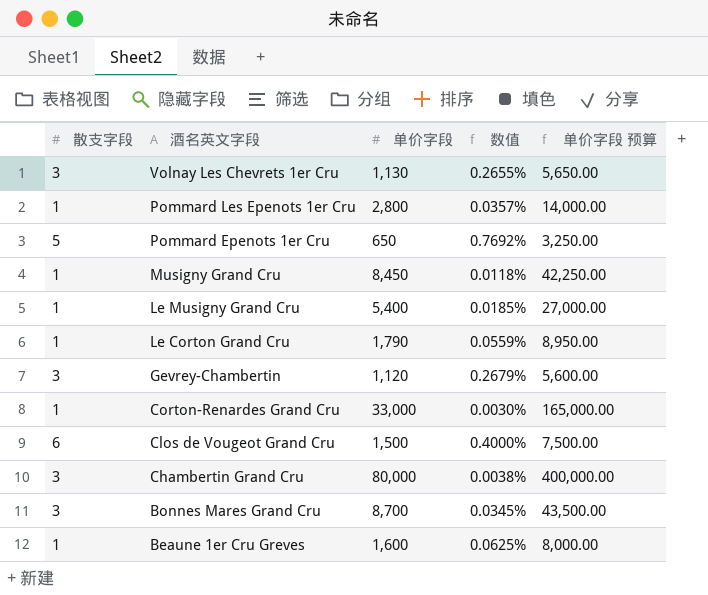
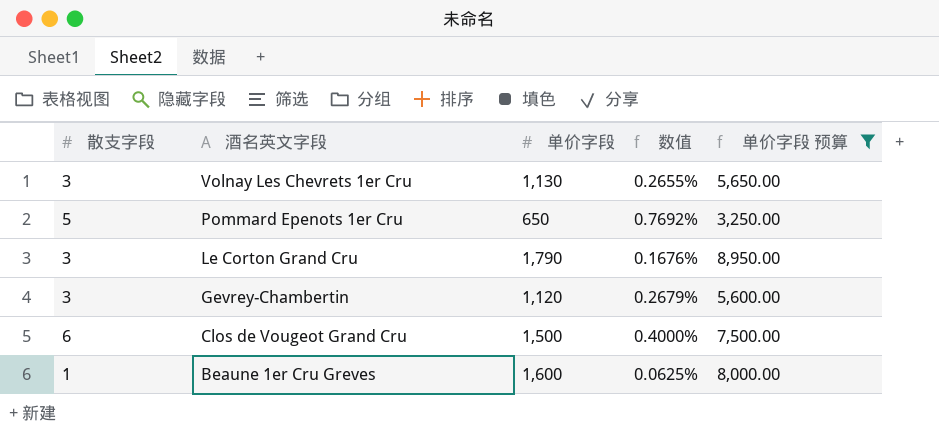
filter: none -> 单价字段 预算 <= 8,950.00
Le Corton Grand Cru | 散支字段: 1 -> 3
Le Corton Grand Cru | 数值: 0.0559% -> 0.1676%

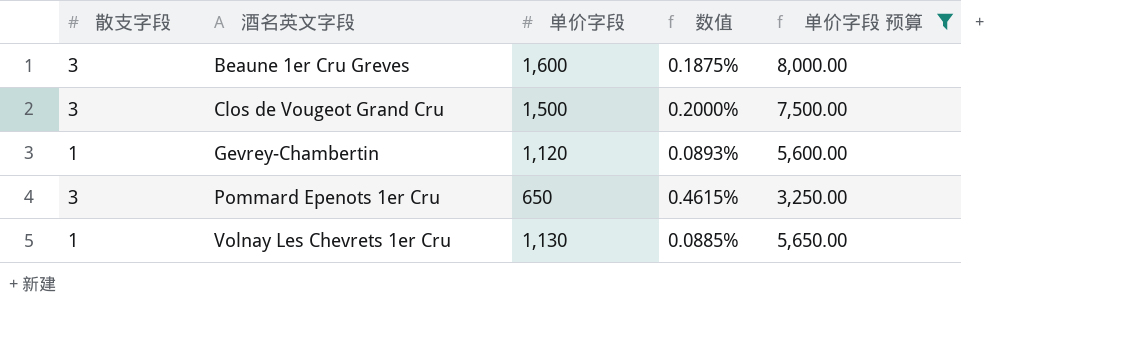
row order: 酒名英文字段 descending -> 酒名英文字段 ascending
row Le Corton Grand Cru: 3 | 1,790 | 0.1676% | 8,950.00 -> none
Beaune 1er Cru Greves | 散支字段: 1 -> 3
Beaune 1er Cru Greves | 数值: 0.0625% -> 0.1875%
Clos de Vougeot Grand Cru | 散支字段: 6 -> 3
Clos de Vougeot Grand Cru | 数值: 0.4000% -> 0.2000%
Gevrey-Chambertin | 散支字段: 3 -> 1
Gevrey-Chambertin | 数值: 0.2679% -> 0.0893%
Pommard Epenots 1er Cru | 散支字段: 5 -> 3
Pommard Epenots 1er Cru | 数值: 0.7692% -> 0.4615%
Volnay Les Chevrets 1er Cru | 散支字段: 3 -> 1
Volnay Les Chevrets 1er Cru | 数值: 0.2655% -> 0.0885%

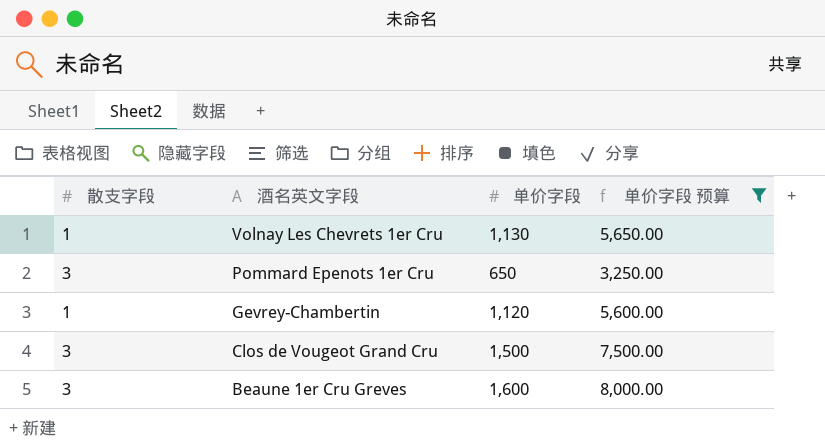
row order: 酒名英文字段 ascending -> 酒名英文字段 descending
column 数值 | formula: [散支字段] / [单价字段] -> none

